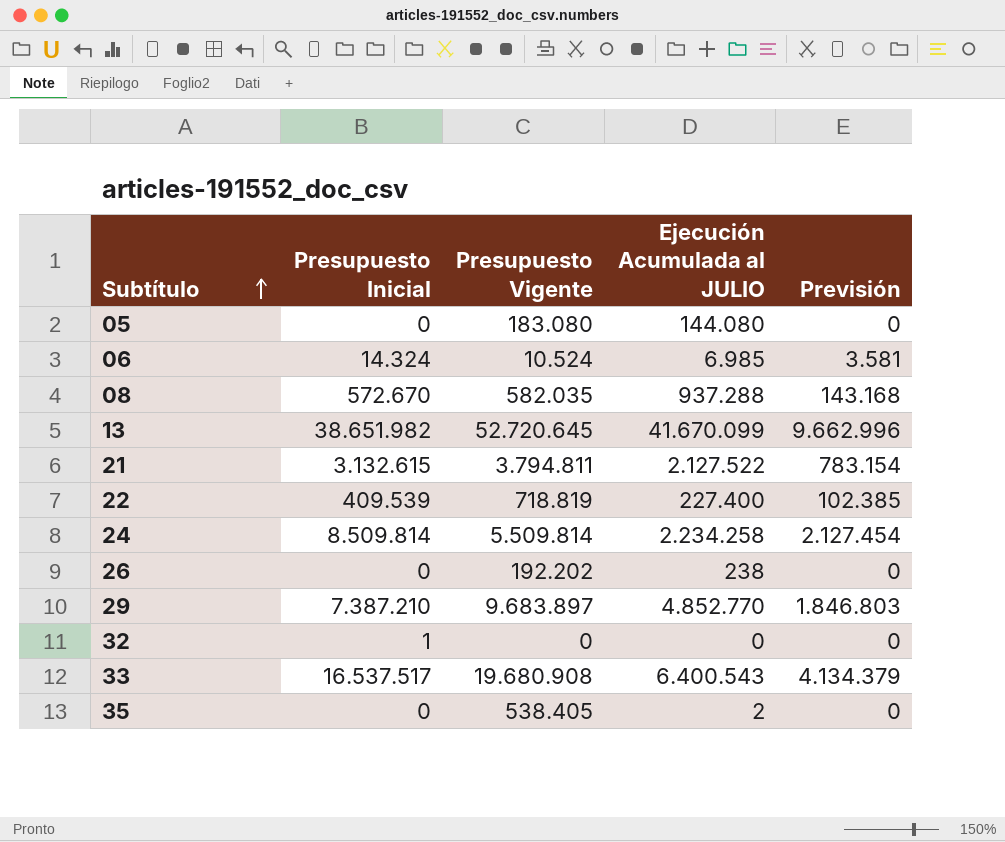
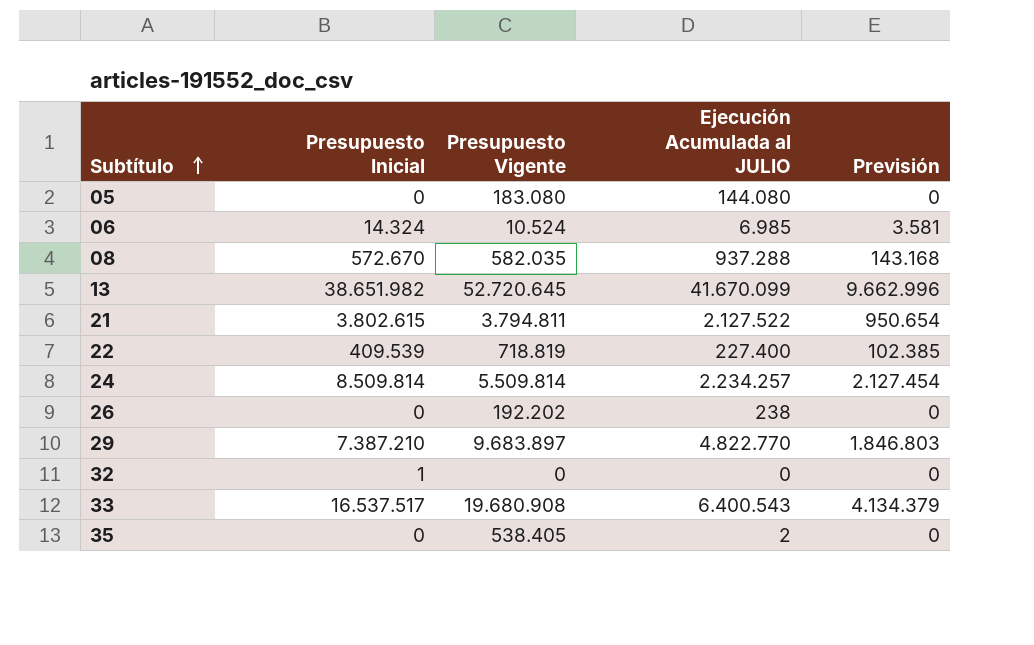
21 | Presupuesto Inicial: 3.132.615 -> 3.802.615
21 | Previsión: 783.154 -> 950.654
24 | Ejecución Acumulada al JULIO: 2.234.258 -> 2.234.257
29 | Ejecución Acumulada al JULIO: 4.852.770 -> 4.822.770

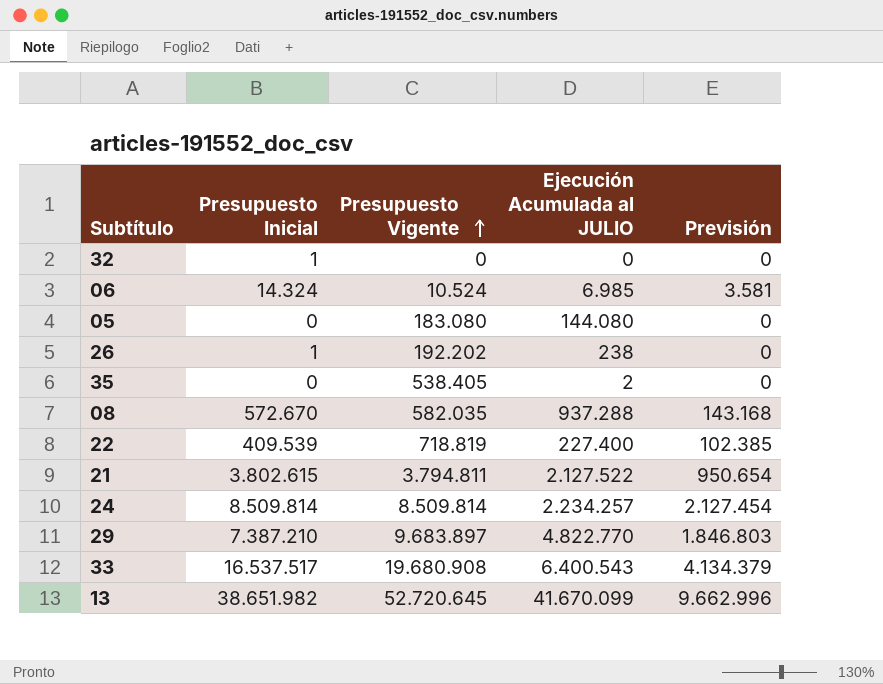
row order: Subtítulo ascending -> Presupuesto Vigente ascending
26 | Presupuesto Inicial: 0 -> 1
24 | Presupuesto Vigente: 5.509.814 -> 8.509.814

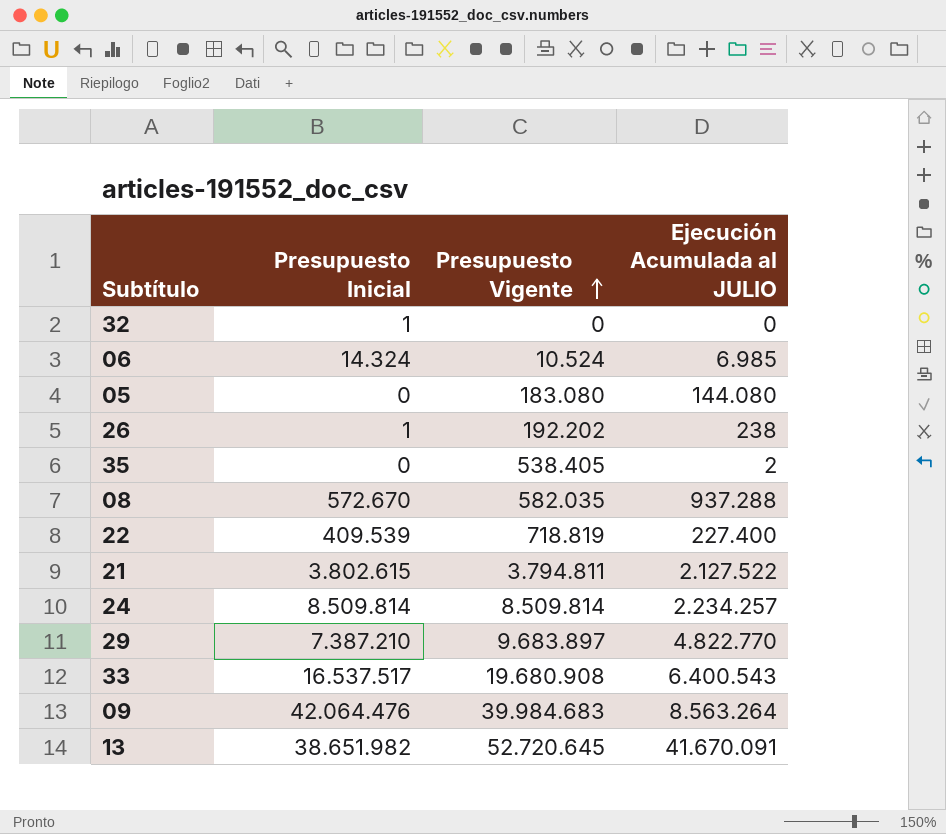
column Previsión | formula: [Presupuesto Inicial] * 0,25 -> none
row 09: none -> 42.064.476 | 39.984.683 | 8.563.264
13 | Ejecución Acumulada al JULIO: 41.670.099 -> 41.670.091

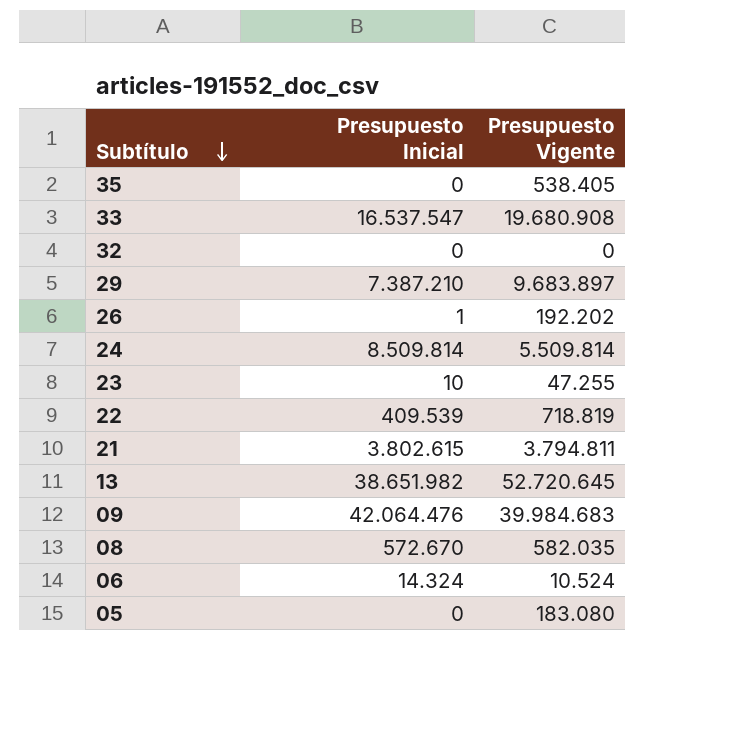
row order: Presupuesto Vigente ascending -> Subtítulo descending
column Ejecución Acumulada al JULIO | position: 4 -> none
33 | Presupuesto Inicial: 16.537.517 -> 16.537.547
32 | Presupuesto Inicial: 1 -> 0
24 | Presupuesto Vigente: 8.509.814 -> 5.509.814
row 23: none -> 10 | 47.255

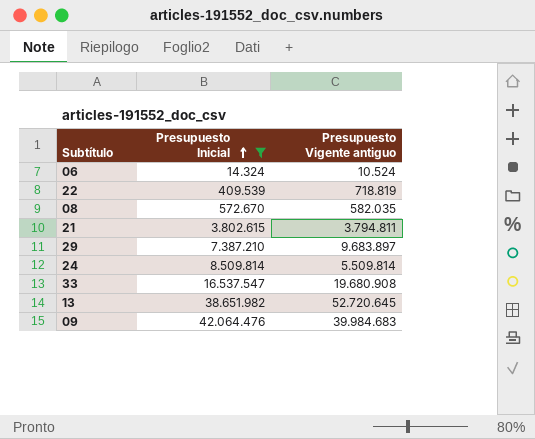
filter: none -> Presupuesto Inicial >= 14.324
row order: Subtítulo descending -> Presupuesto Inicial ascending
column name: Presupuesto Vigente -> Presupuesto Vigente antiguo

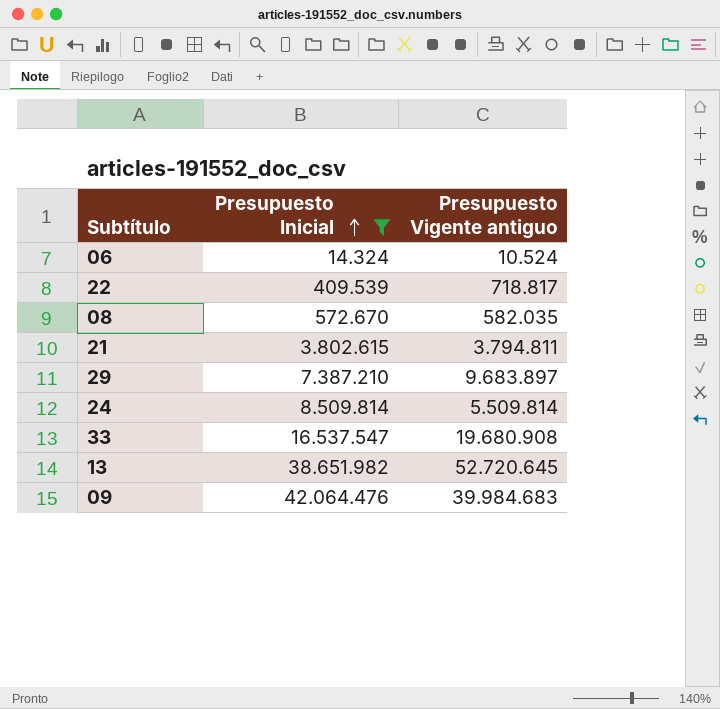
22 | Presupuesto Vigente antiguo: 718.819 -> 718.817

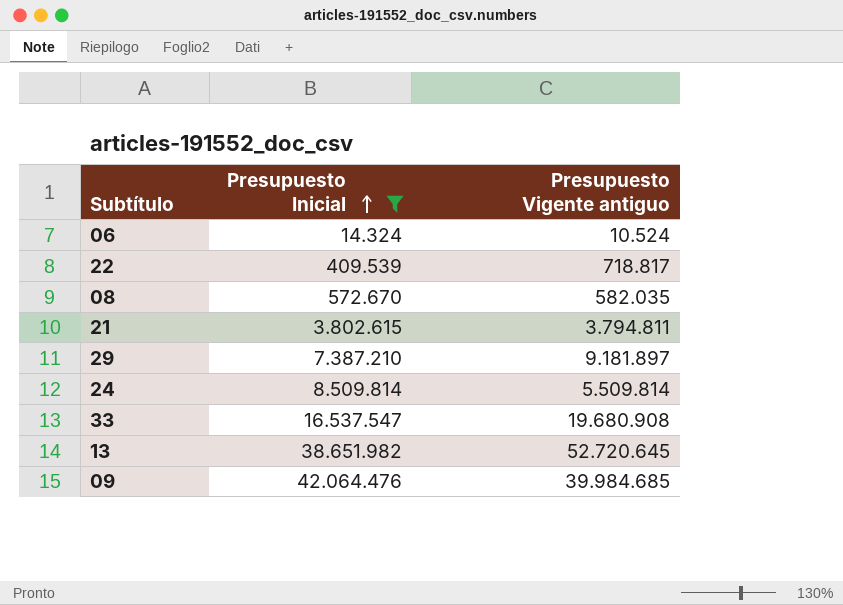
29 | Presupuesto Vigente antiguo: 9.683.897 -> 9.181.897
09 | Presupuesto Vigente antiguo: 39.984.683 -> 39.984.685

